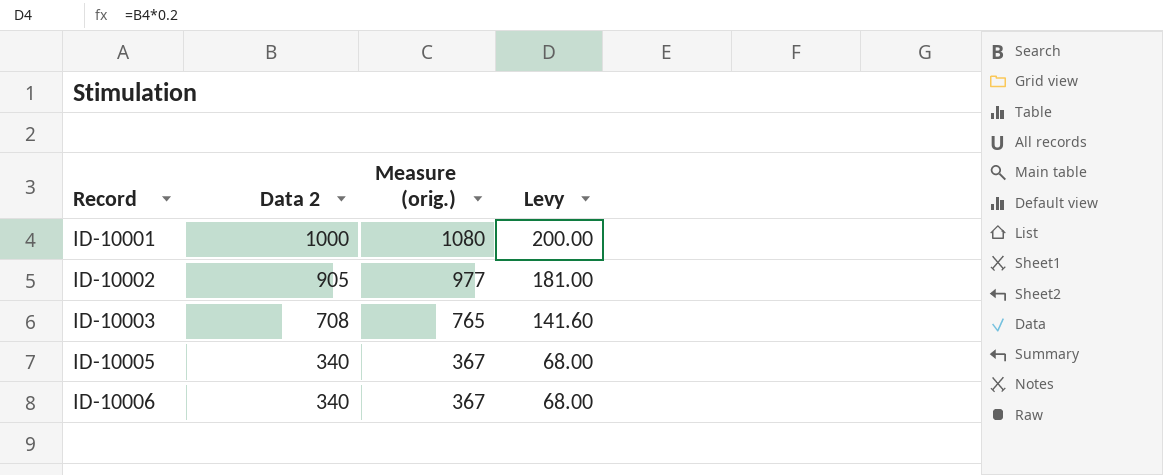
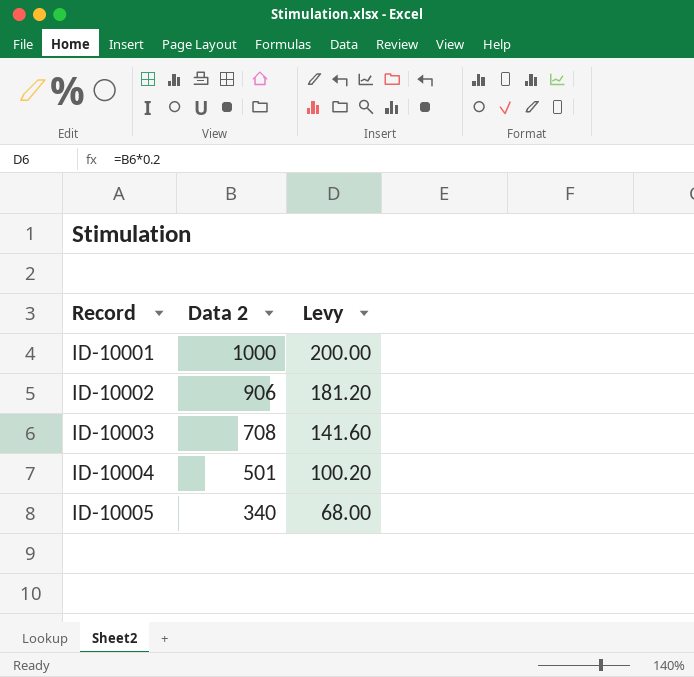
column Measure (orig.) | formula: [Data 2] * 1.08 -> none
row ID-10006: 340 | 367 | 68.00 -> none
ID-10002 | Data 2: 905 -> 906
ID-10002 | Levy: 181.00 -> 181.20
row ID-10004: none -> 501 | 100.20

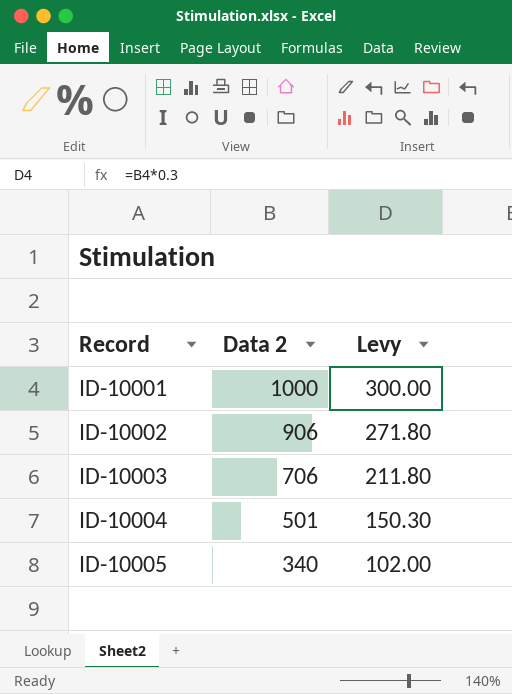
column Levy | formula: [Data 2] * 0.2 -> [Data 2] * 0.3
ID-10003 | Data 2: 708 -> 706

